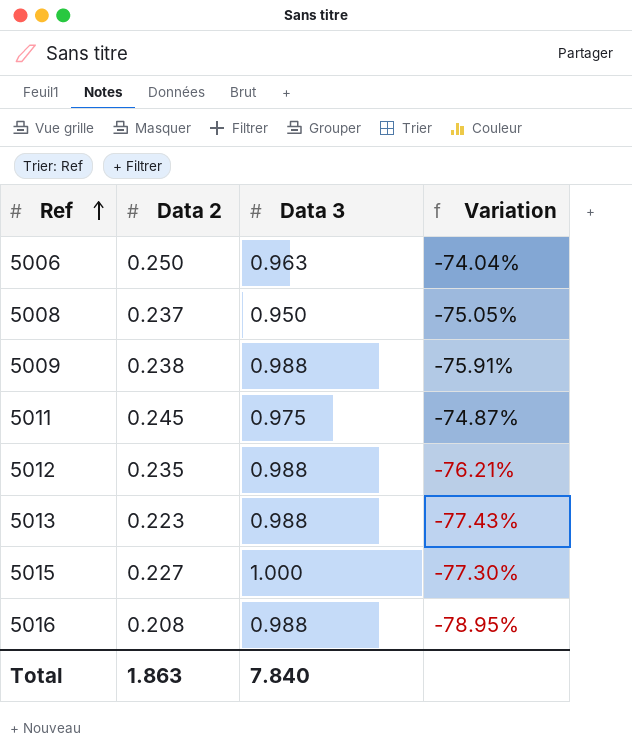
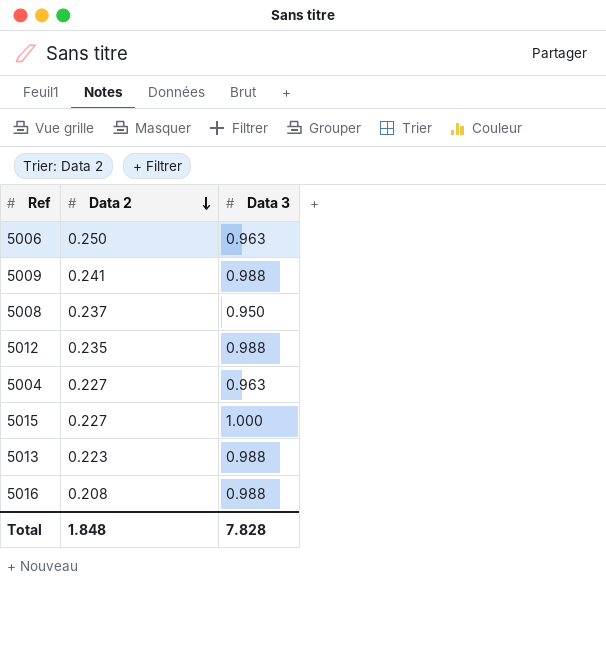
row order: Ref ascending -> Data 2 descending
column Variation | formula: ([Data 2] - [Data 3]) / [Data 3] -> none
row 5011: 0.245 | 0.975 | -74.87% -> none
5009 | Data 2: 0.238 -> 0.241
row 5004: none -> 0.227 | 0.963
Total | Data 2: 1.863 -> 1.848
Total | Data 3: 7.840 -> 7.828

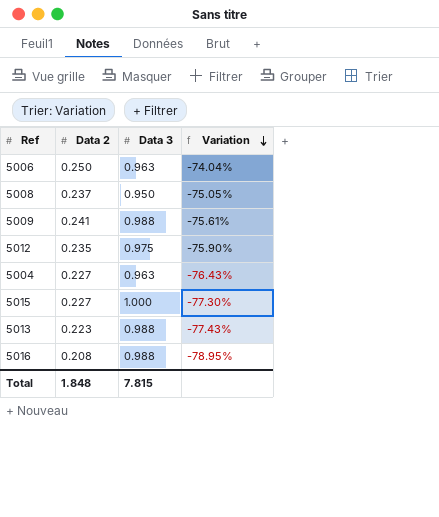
row order: Data 2 descending -> Variation descending
column Variation | formula: none -> ([Data 2] - [Data 3]) / [Data 3]
5012 | Data 3: 0.988 -> 0.975
Total | Data 3: 7.828 -> 7.815

